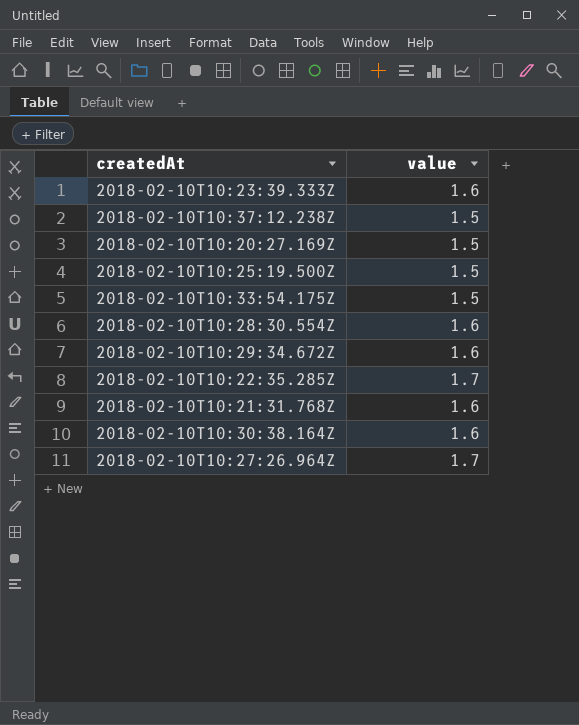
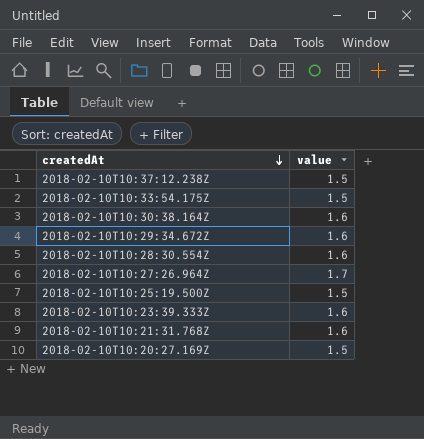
row order: none -> createdAt descending
row 2018-02-10T10:22:35.285Z: 1.7 -> none

